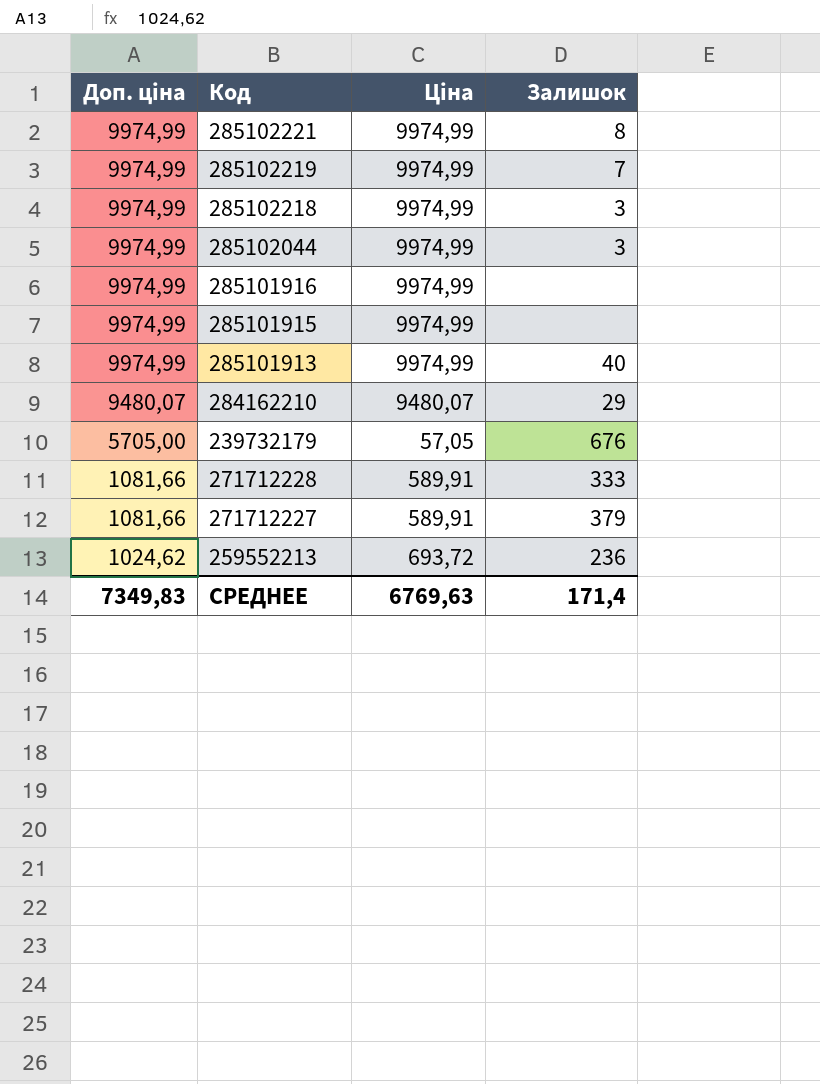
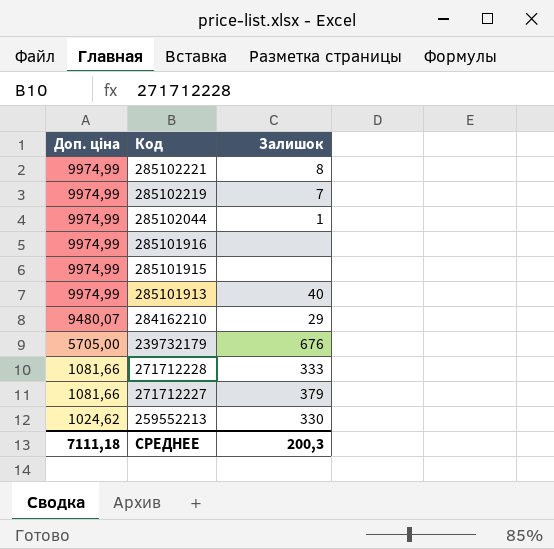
column Ціна | position: 3 -> none
row 285102218: 9974,99 | 9974,99 | 3 -> none
285102044 | Залишок: 3 -> 1
259552213 | Залишок: 236 -> 330
СРЕДНЕЕ | Доп. ціна: 7349,83 -> 7111,18
СРЕДНЕЕ | Залишок: 171,4 -> 200,3

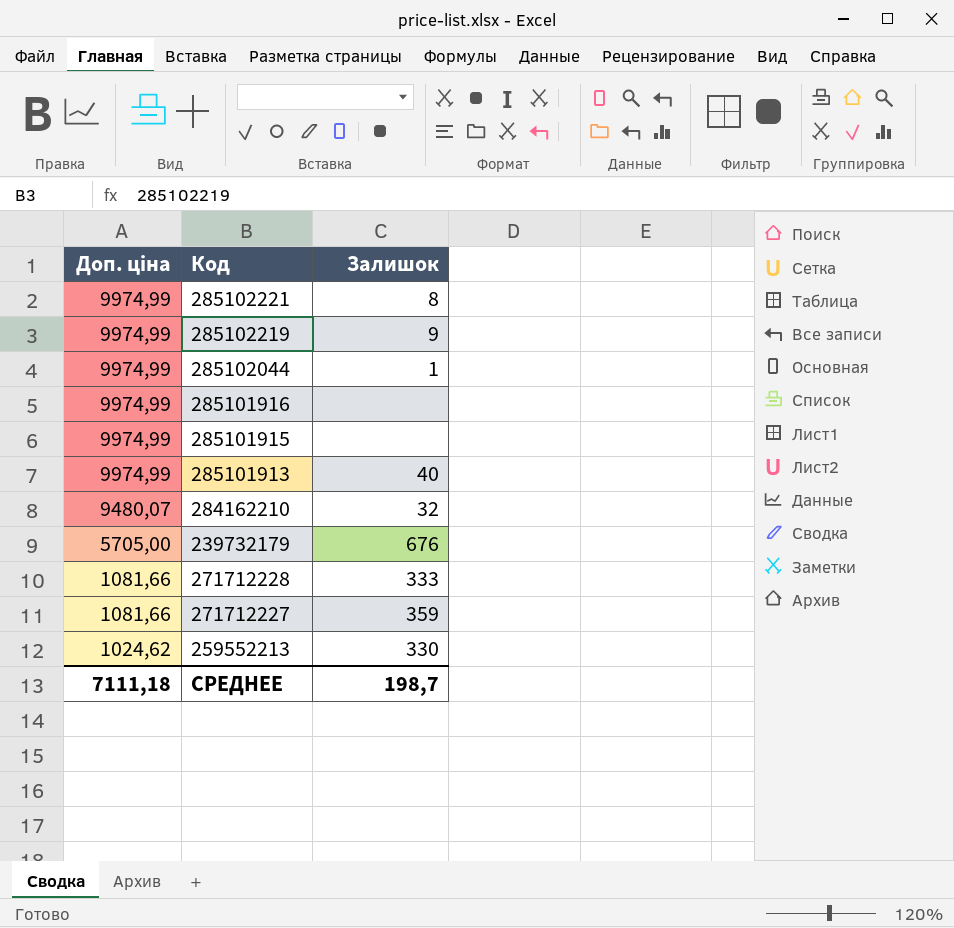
285102219 | Залишок: 7 -> 9
284162210 | Залишок: 29 -> 32
271712227 | Залишок: 379 -> 359
СРЕДНЕЕ | Залишок: 200,3 -> 198,7

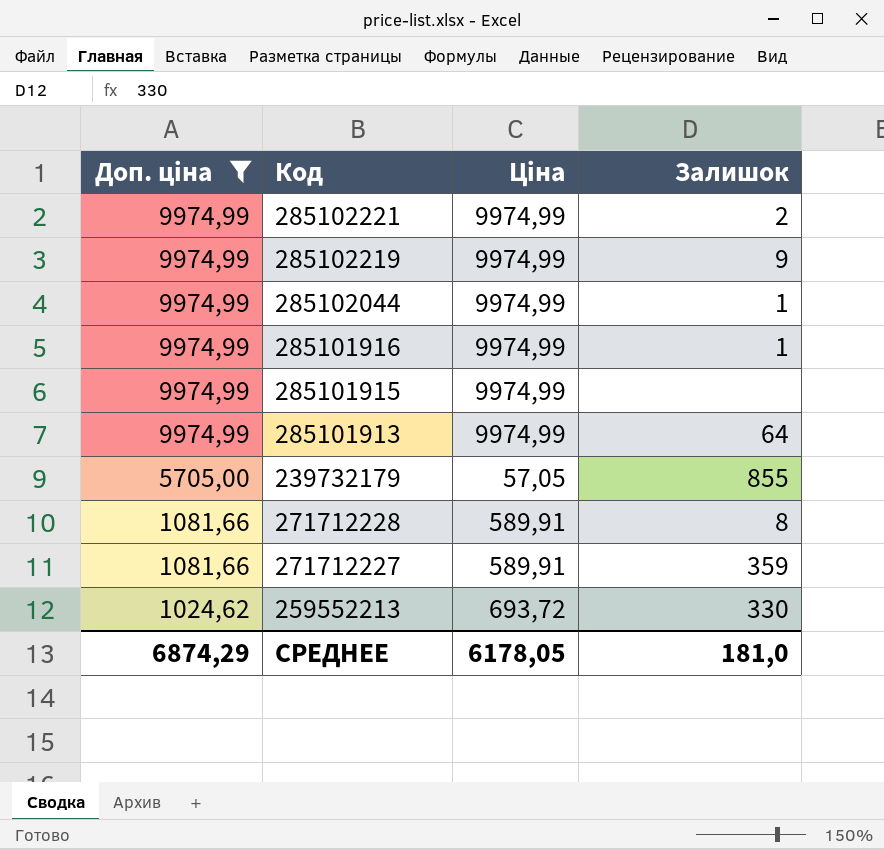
filter: none -> Доп. ціна != 9480,07
column Ціна | position: none -> 3
285102221 | Залишок: 8 -> 2
285101916 | Залишок: none -> 1
285101913 | Залишок: 40 -> 64
239732179 | Залишок: 676 -> 855
271712228 | Залишок: 333 -> 8
СРЕДНЕЕ | Доп. ціна: 7111,18 -> 6874,29
СРЕДНЕЕ | Залишок: 198,7 -> 181,0

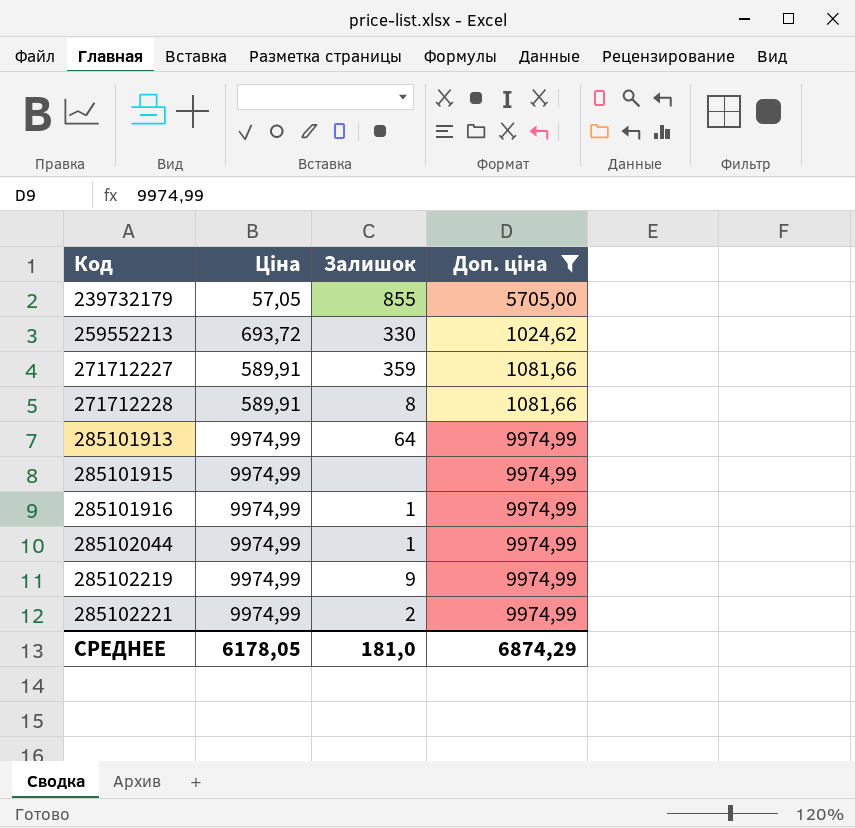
row order: Доп. ціна descending -> Код ascending
column Доп. ціна | position: 1 -> 4

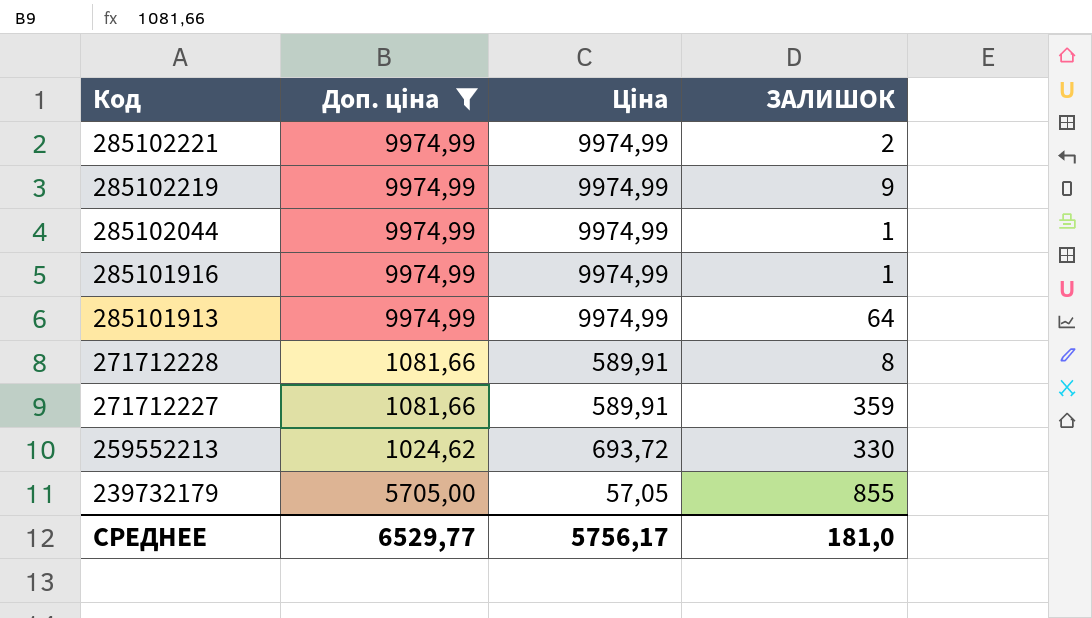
row order: Код ascending -> Код descending
column Доп. ціна | position: 4 -> 2
column name: Залишок -> ЗАЛИШОК
row 285101915: 9974,99 | none | 9974,99 -> none
СРЕДНЕЕ | Доп. ціна: 6874,29 -> 6529,77
СРЕДНЕЕ | Ціна: 6178,05 -> 5756,17

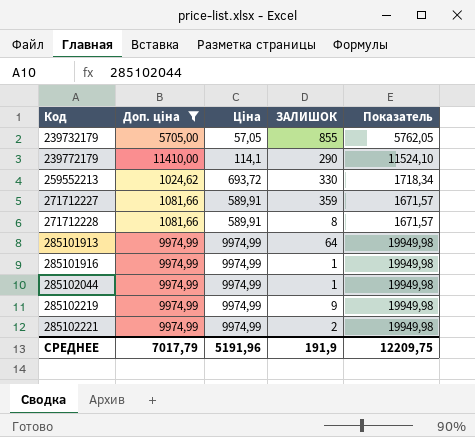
row order: Код descending -> Код ascending
column Показатель | formula: none -> [Доп. ціна] + [Ціна]
row 239772179: none -> 11410,00 | 114,1 | 290 | 11524,10
СРЕДНЕЕ | Доп. ціна: 6529,77 -> 7017,79
СРЕДНЕЕ | Ціна: 5756,17 -> 5191,96
СРЕДНЕЕ | ЗАЛИШОК: 181,0 -> 191,9

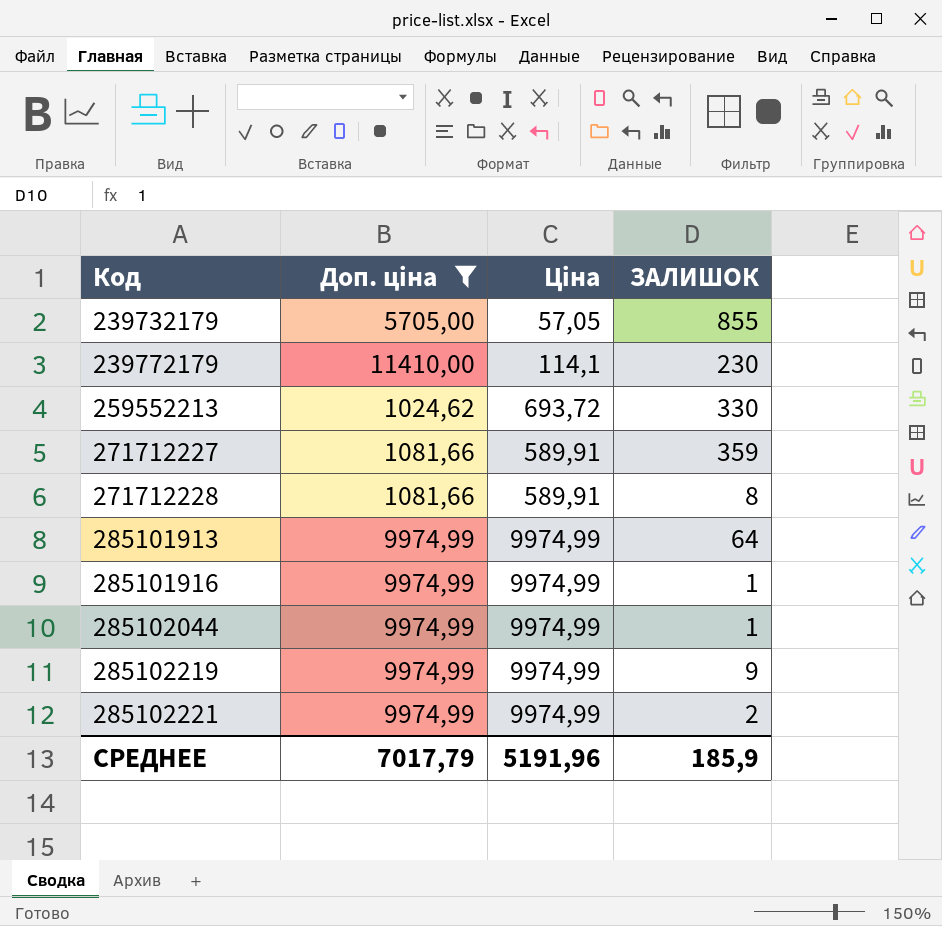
column Показатель | formula: [Доп. ціна] + [Ціна] -> none
239772179 | ЗАЛИШОК: 290 -> 230
СРЕДНЕЕ | ЗАЛИШОК: 191,9 -> 185,9

